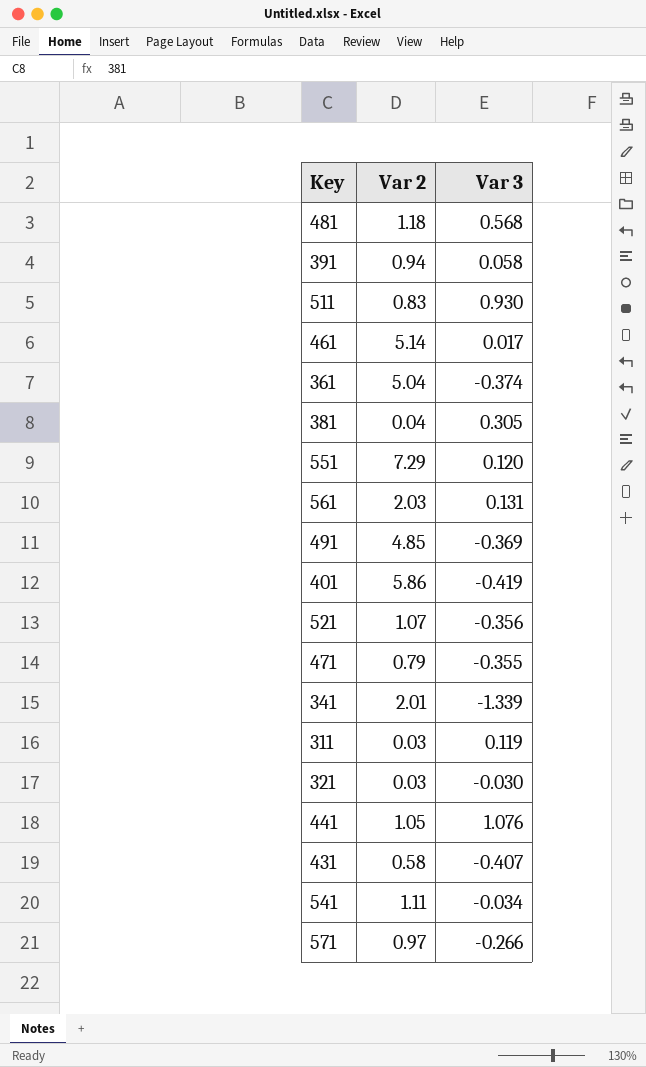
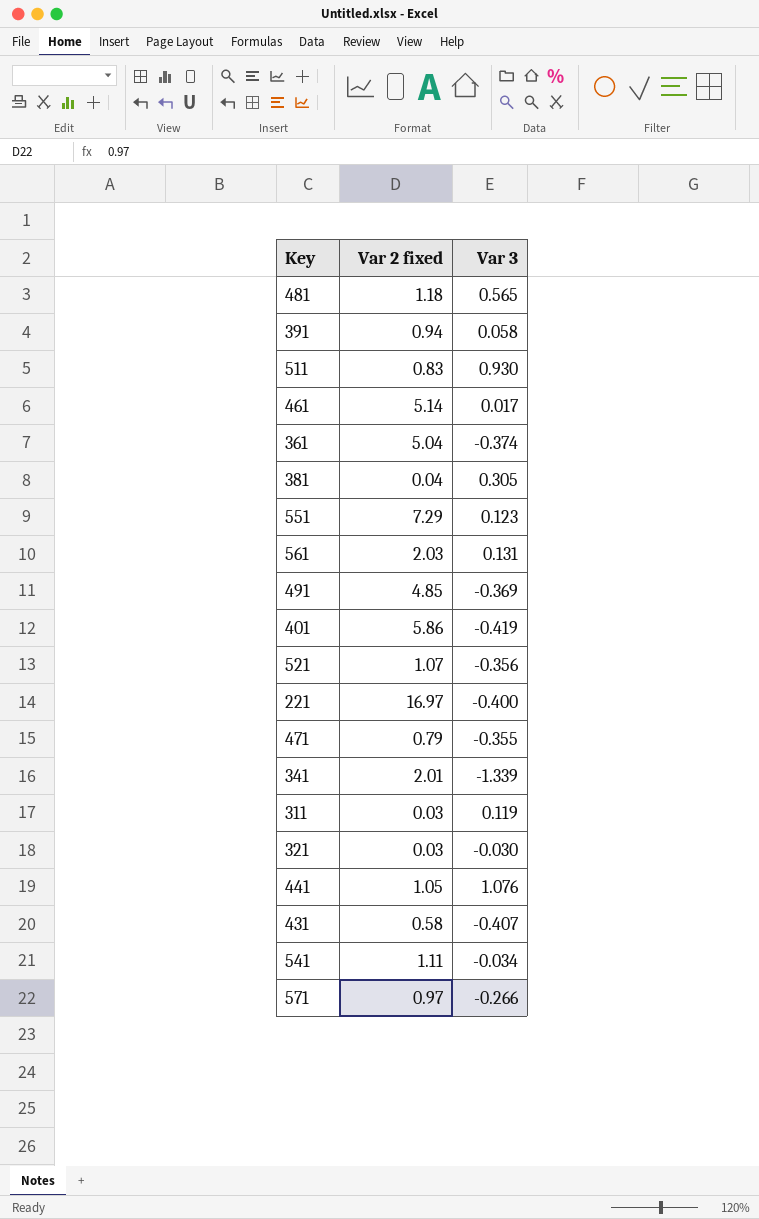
column name: Var 2 -> Var 2 fixed
481 | Var 3: 0.568 -> 0.565
551 | Var 3: 0.120 -> 0.123
row 221: none -> 16.97 | -0.400

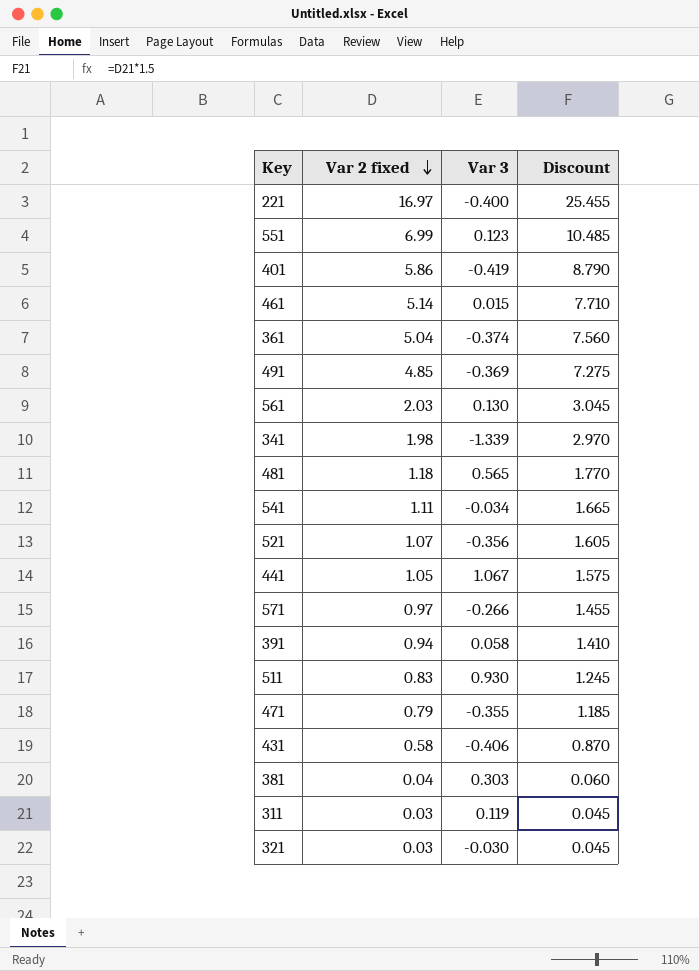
row order: none -> Var 2 fixed descending
column Discount | formula: none -> [Var 2 fixed] * 1.5
551 | Var 2 fixed: 7.29 -> 6.99
461 | Var 3: 0.017 -> 0.015
561 | Var 3: 0.131 -> 0.130
341 | Var 2 fixed: 2.01 -> 1.98
441 | Var 3: 1.076 -> 1.067
431 | Var 3: -0.407 -> -0.406
381 | Var 3: 0.305 -> 0.303

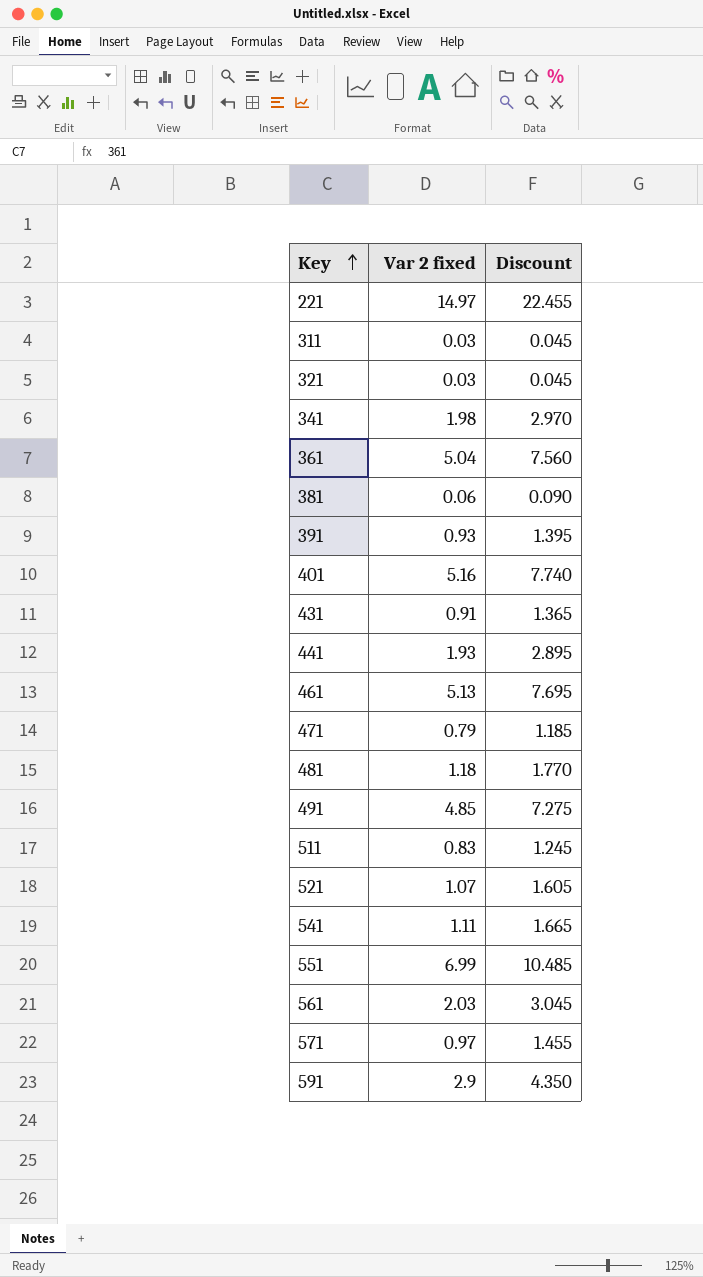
row order: Var 2 fixed descending -> Key ascending
column Var 3 | position: 3 -> none
221 | Var 2 fixed: 16.97 -> 14.97
221 | Discount: 25.455 -> 22.455
381 | Var 2 fixed: 0.04 -> 0.06
381 | Discount: 0.060 -> 0.090
391 | Var 2 fixed: 0.94 -> 0.93
391 | Discount: 1.410 -> 1.395
401 | Var 2 fixed: 5.86 -> 5.16
401 | Discount: 8.790 -> 7.740
431 | Var 2 fixed: 0.58 -> 0.91
431 | Discount: 0.870 -> 1.365
441 | Var 2 fixed: 1.05 -> 1.93
441 | Discount: 1.575 -> 2.895
461 | Var 2 fixed: 5.14 -> 5.13
461 | Discount: 7.710 -> 7.695
row 591: none -> 2.9 | 4.350

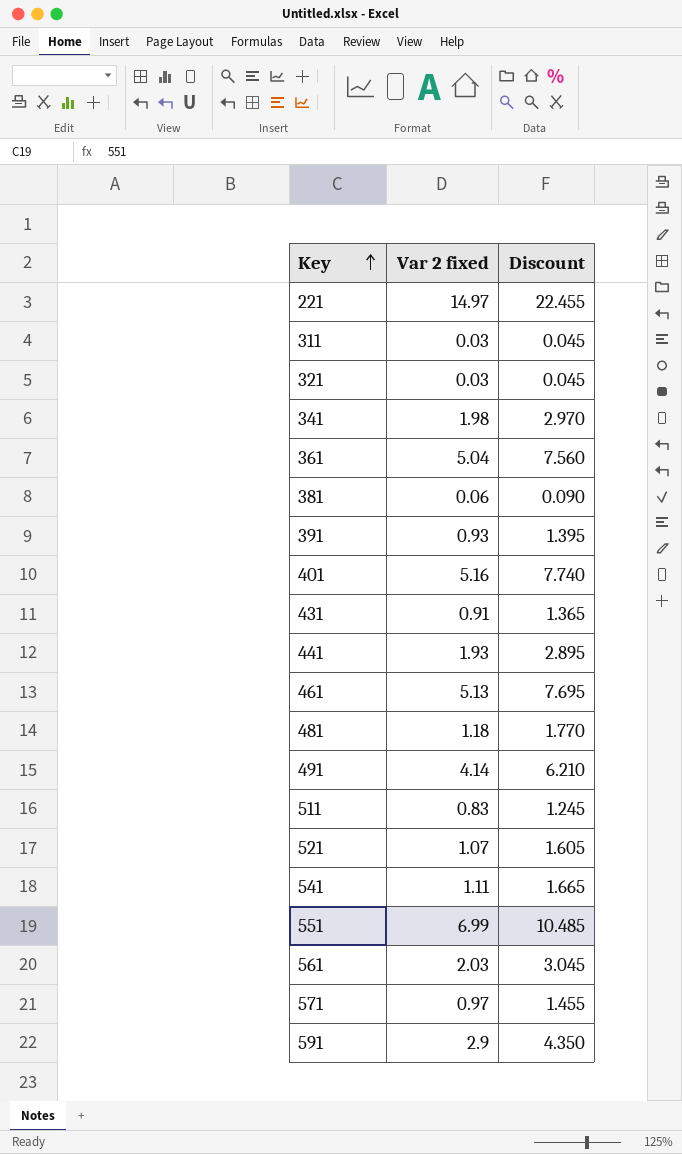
row 471: 0.79 | 1.185 -> none
491 | Var 2 fixed: 4.85 -> 4.14
491 | Discount: 7.275 -> 6.210

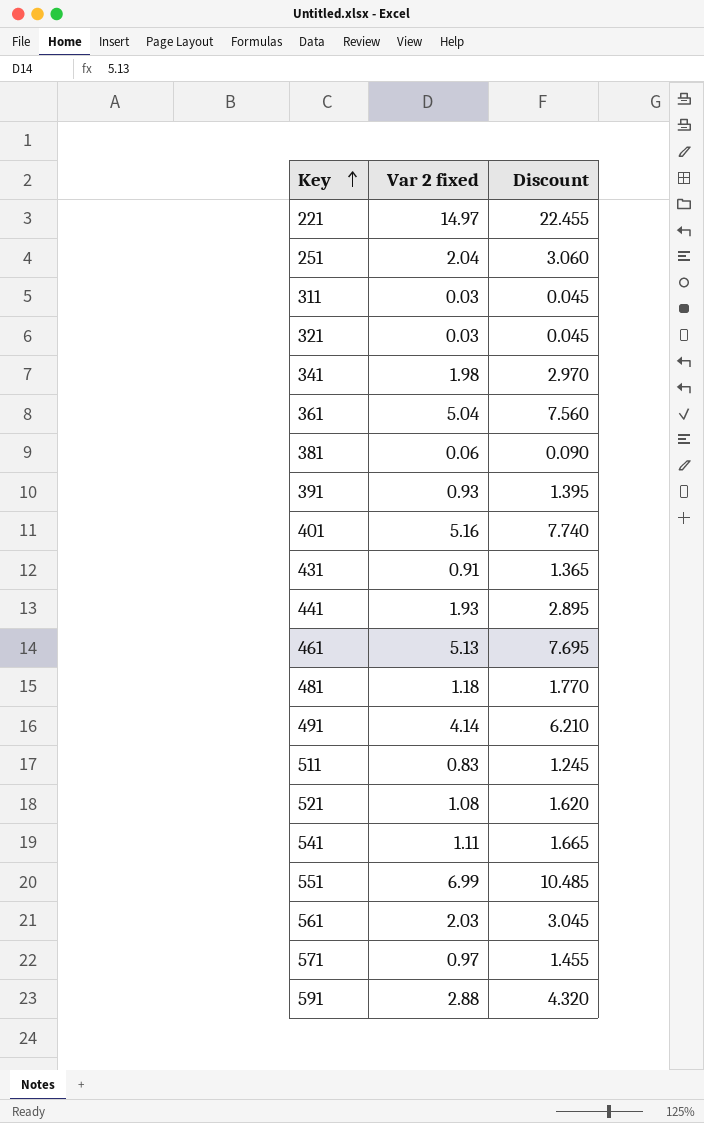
row 251: none -> 2.04 | 3.060
521 | Var 2 fixed: 1.07 -> 1.08
521 | Discount: 1.605 -> 1.620
591 | Var 2 fixed: 2.9 -> 2.88
591 | Discount: 4.350 -> 4.320

